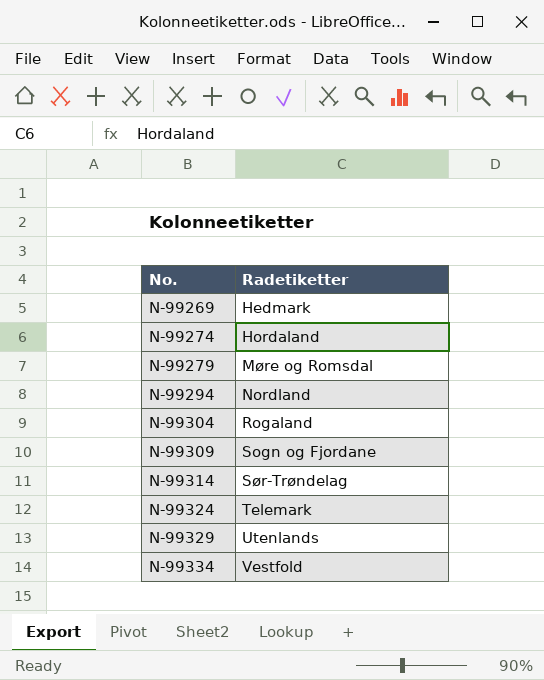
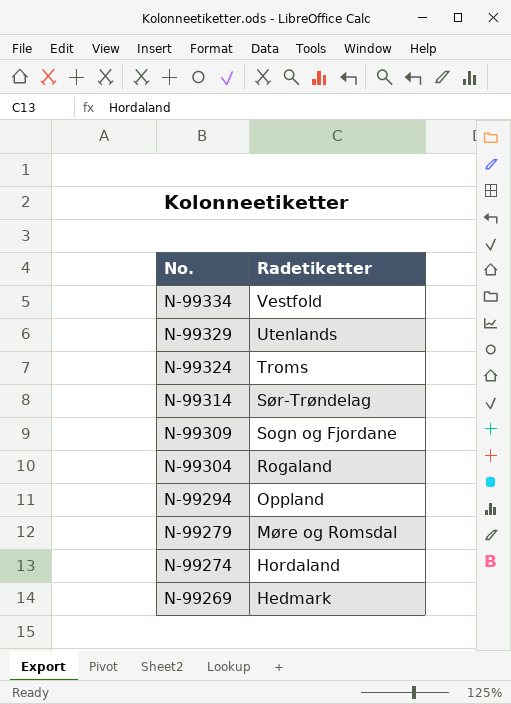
row order: No. ascending -> No. descending
N-99324 | Radetiketter: Telemark -> Troms
N-99294 | Radetiketter: Nordland -> Oppland

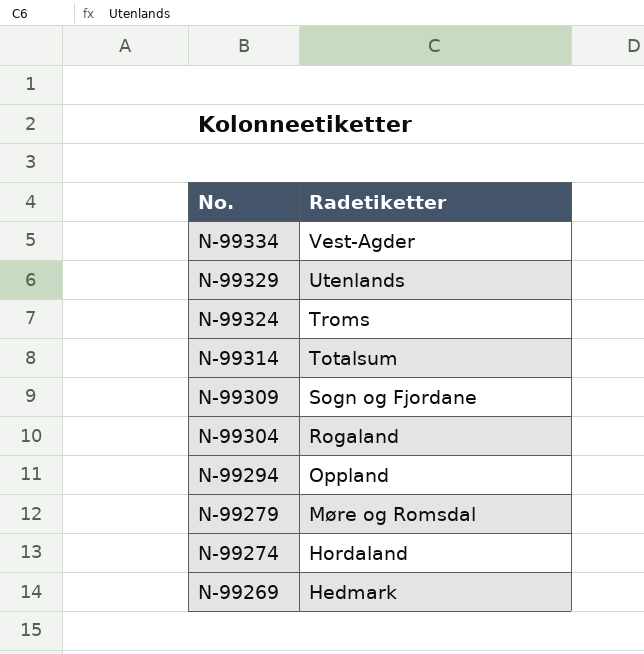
N-99334 | Radetiketter: Vestfold -> Vest-Agder
N-99314 | Radetiketter: Sør-Trøndelag -> Totalsum

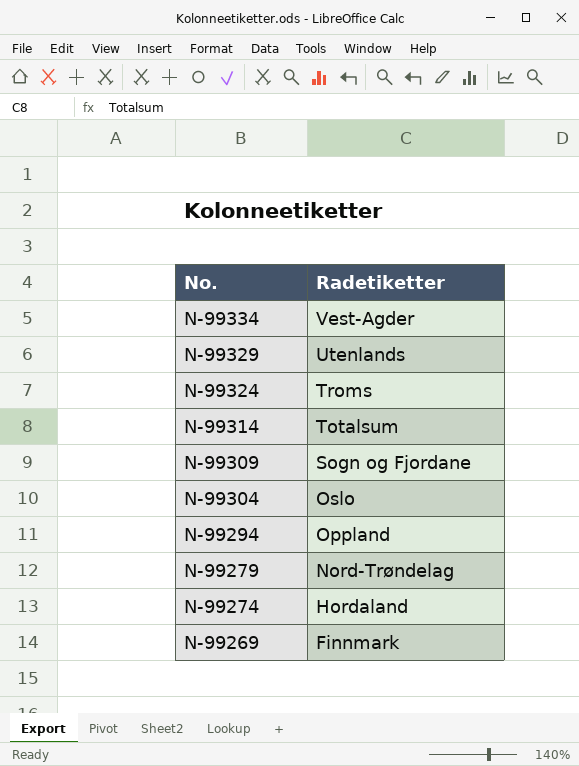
N-99304 | Radetiketter: Rogaland -> Oslo
N-99279 | Radetiketter: Møre og Romsdal -> Nord-Trøndelag
N-99269 | Radetiketter: Hedmark -> Finnmark

